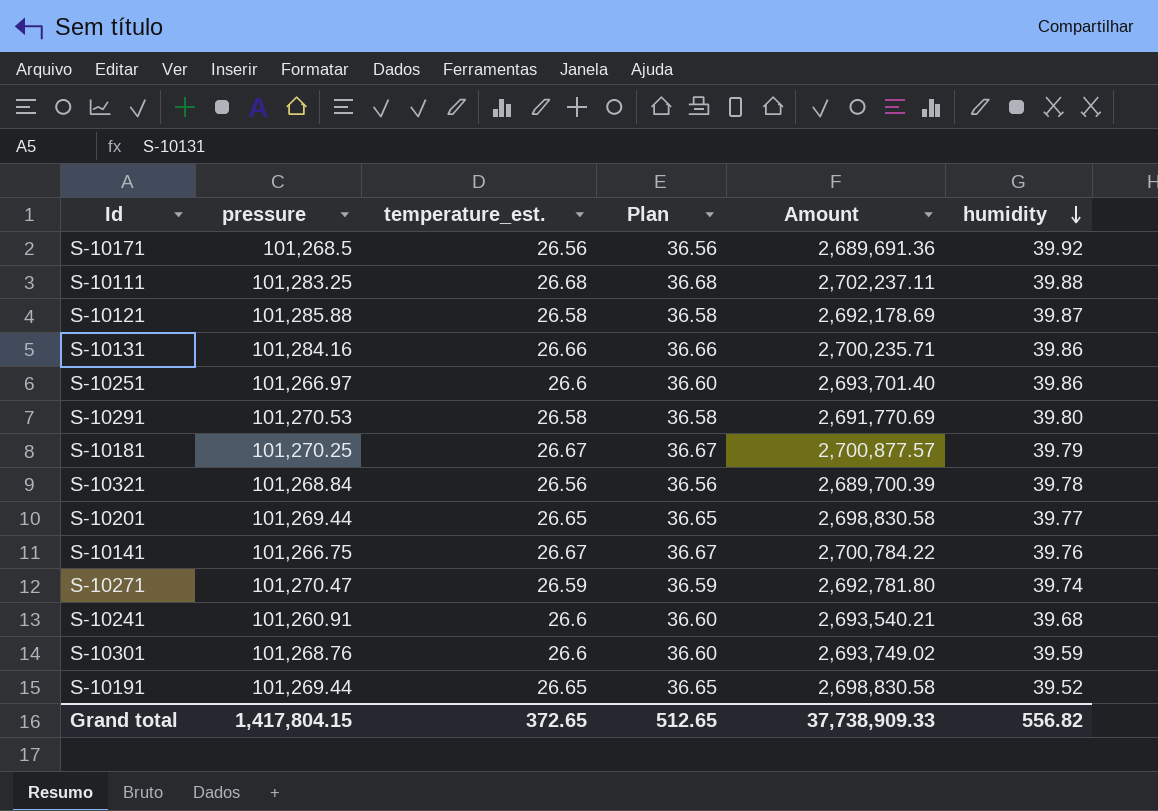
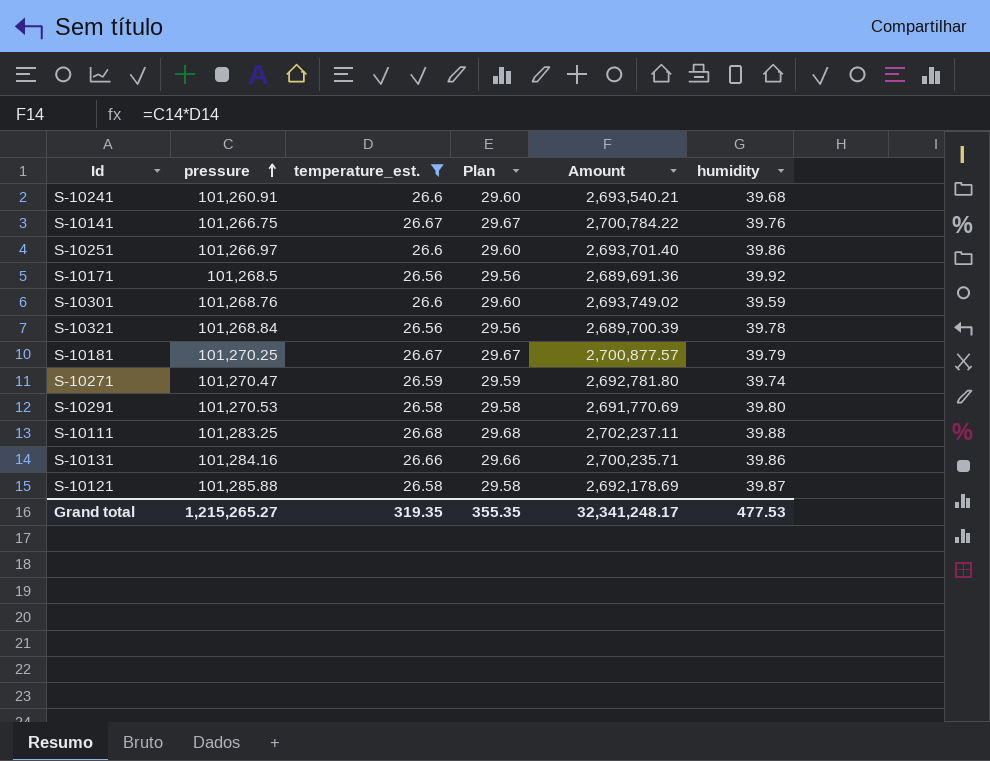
filter: none -> temperature_est. != 26.65
row order: humidity descending -> pressure ascending
column Plan | formula: [temperature_est.] + 10 -> [temperature_est.] + 3
Grand total | pressure: 1,417,804.15 -> 1,215,265.27
Grand total | temperature_est.: 372.65 -> 319.35
Grand total | Plan: 512.65 -> 355.35
Grand total | Amount: 37,738,909.33 -> 32,341,248.17
Grand total | humidity: 556.82 -> 477.53

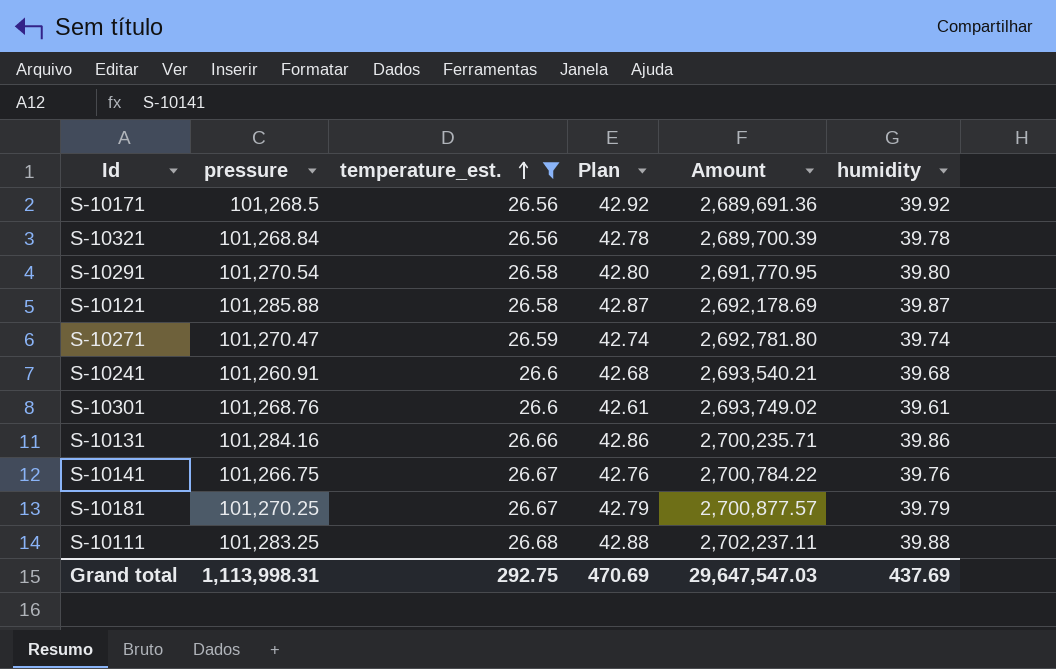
row order: pressure ascending -> temperature_est. ascending
column Plan | formula: [temperature_est.] + 3 -> [humidity] + 3
row S-10251: 101,266.97 | 26.6 | 29.60 | 2,693,701.40 | 39.86 -> none
S-10291 | pressure: 101,270.53 -> 101,270.54
S-10291 | Amount: 2,691,770.69 -> 2,691,770.95
S-10301 | humidity: 39.59 -> 39.61
Grand total | pressure: 1,215,265.27 -> 1,113,998.31
Grand total | temperature_est.: 319.35 -> 292.75
Grand total | Plan: 355.35 -> 470.69
Grand total | Amount: 32,341,248.17 -> 29,647,547.03
Grand total | humidity: 477.53 -> 437.69

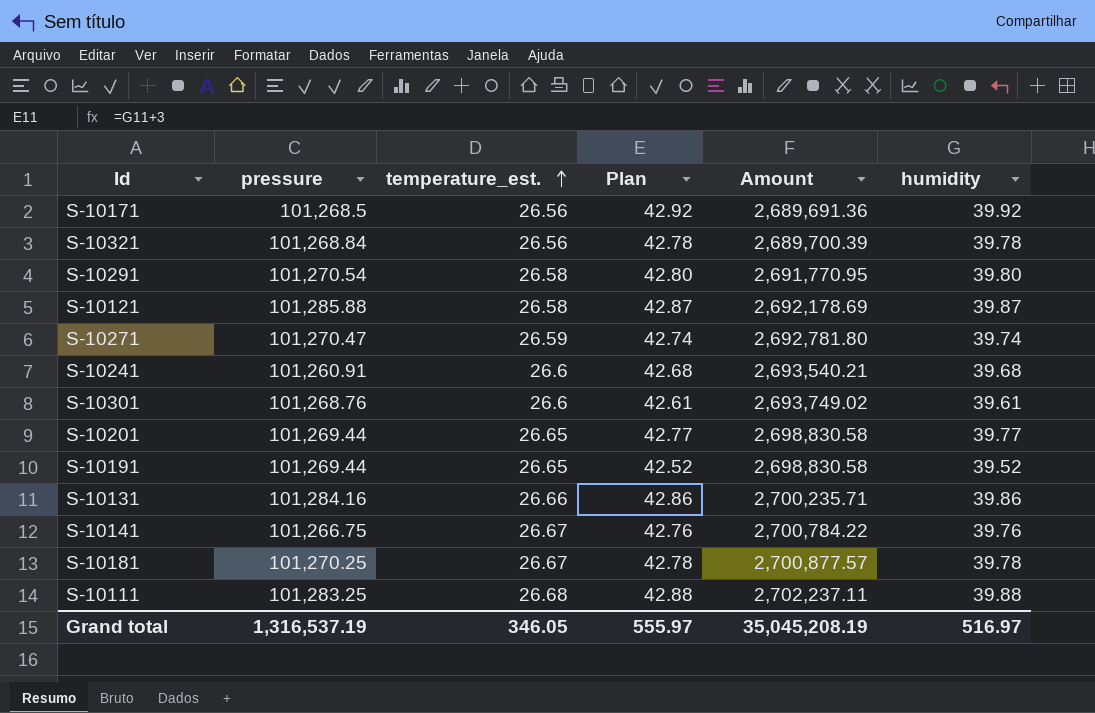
filter: temperature_est. != 26.65 -> none
S-10181 | Plan: 42.79 -> 42.78
S-10181 | humidity: 39.79 -> 39.78
Grand total | pressure: 1,113,998.31 -> 1,316,537.19
Grand total | temperature_est.: 292.75 -> 346.05
Grand total | Plan: 470.69 -> 555.97
Grand total | Amount: 29,647,547.03 -> 35,045,208.19
Grand total | humidity: 437.69 -> 516.97

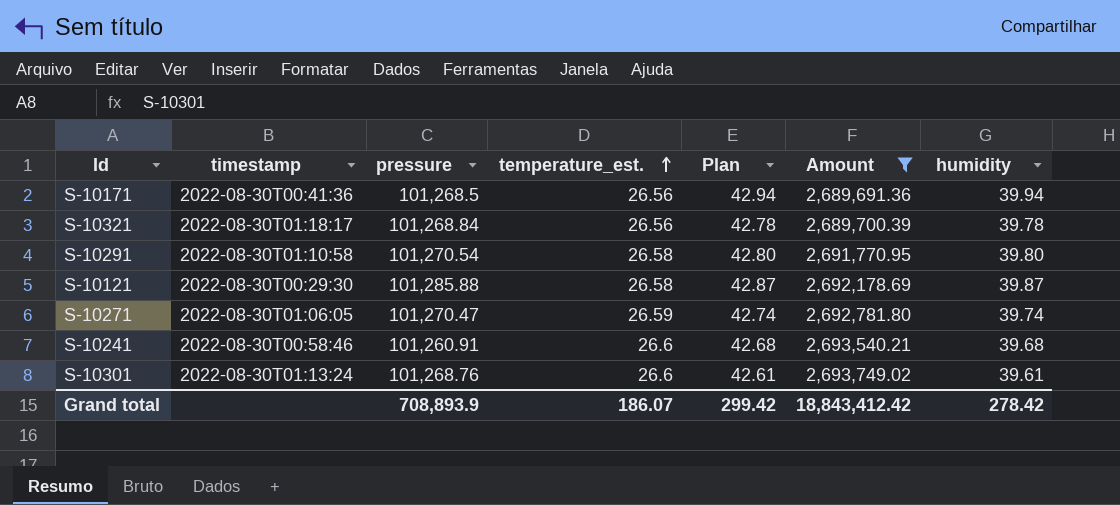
filter: none -> Amount <= 2,693,749.02
column timestamp | position: none -> 2
S-10171 | Plan: 42.92 -> 42.94
S-10171 | humidity: 39.92 -> 39.94
Grand total | pressure: 1,316,537.19 -> 708,893.9
Grand total | temperature_est.: 346.05 -> 186.07
Grand total | Plan: 555.97 -> 299.42
Grand total | Amount: 35,045,208.19 -> 18,843,412.42
Grand total | humidity: 516.97 -> 278.42

